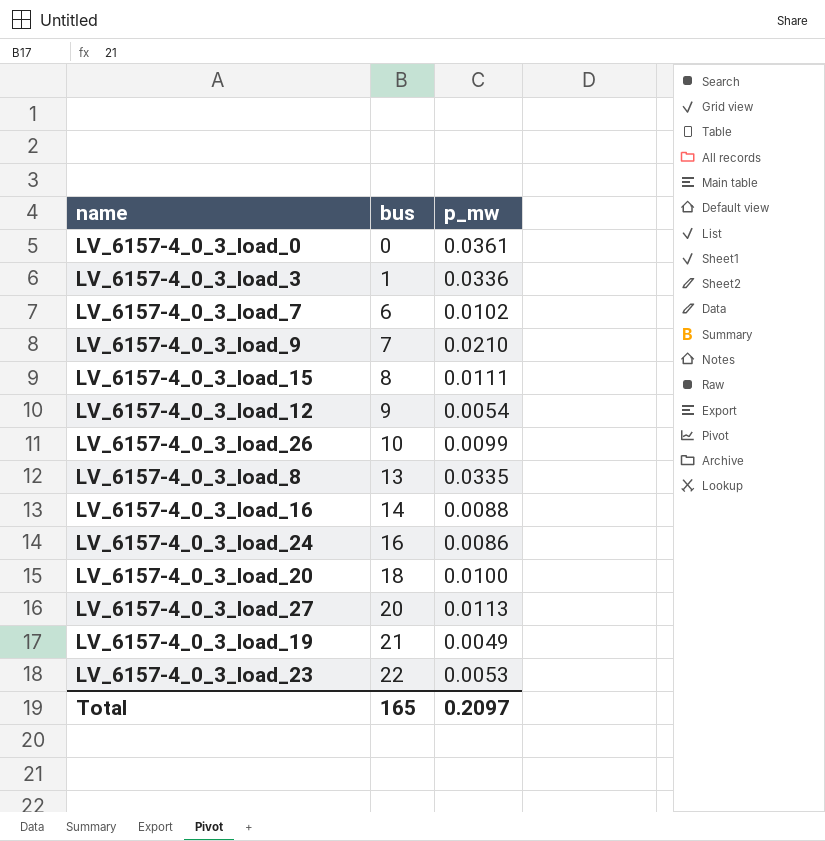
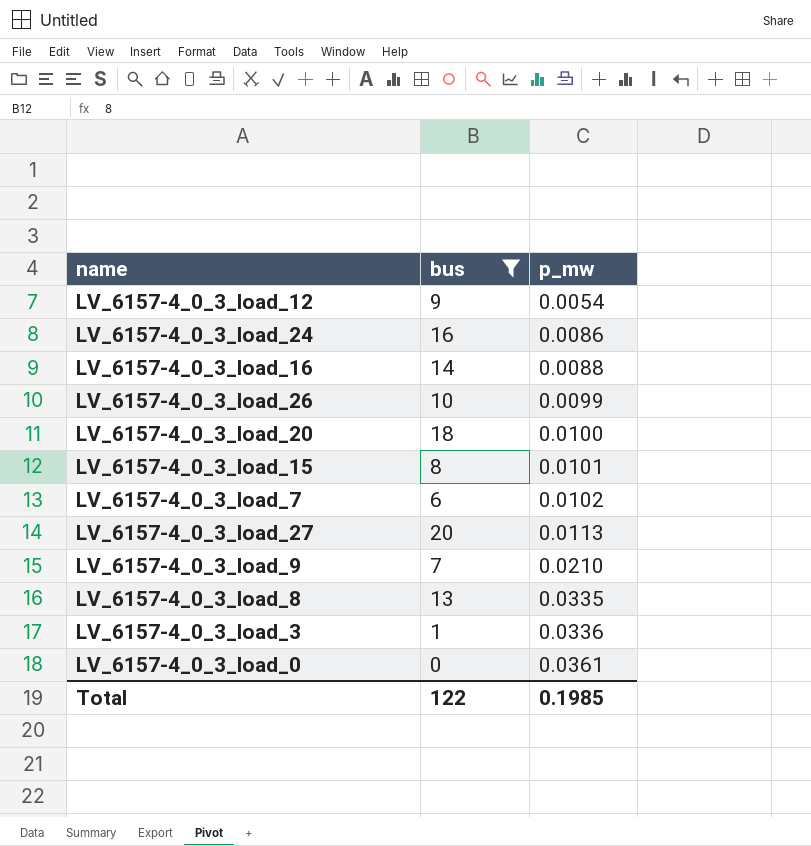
filter: none -> bus <= 20
row order: bus ascending -> p_mw ascending
LV_6157-4_0_3_load_15 | p_mw: 0.0111 -> 0.0101
Total | bus: 165 -> 122
Total | p_mw: 0.2097 -> 0.1985

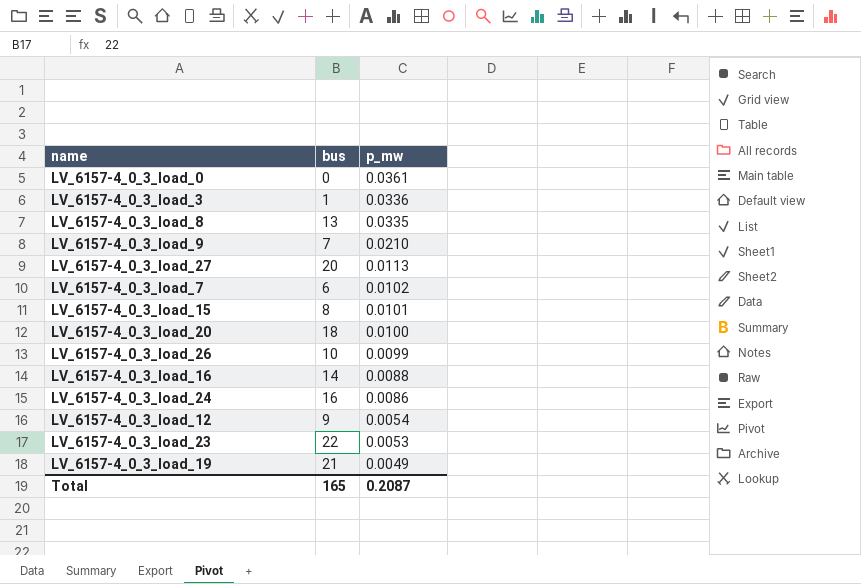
filter: bus <= 20 -> none
row order: p_mw ascending -> p_mw descending
Total | bus: 122 -> 165
Total | p_mw: 0.1985 -> 0.2087

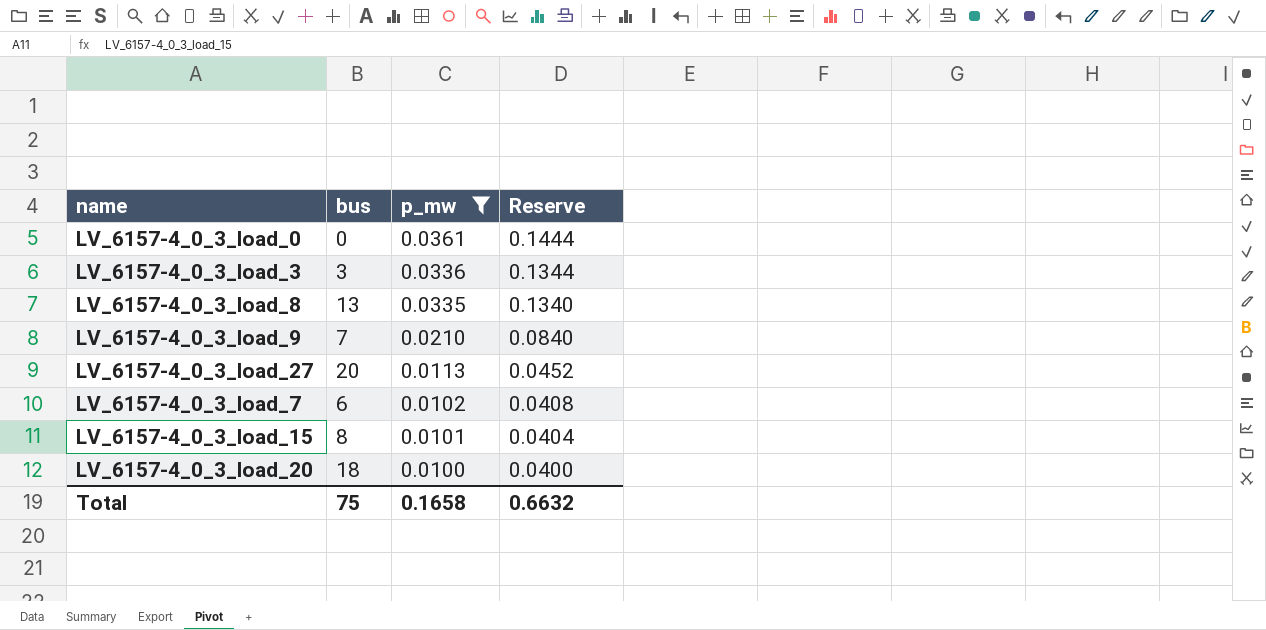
filter: none -> p_mw >= 0.0100
column Reserve | formula: none -> [p_mw] * 4
LV_6157-4_0_3_load_3 | bus: 1 -> 3
Total | bus: 165 -> 75
Total | p_mw: 0.2087 -> 0.1658

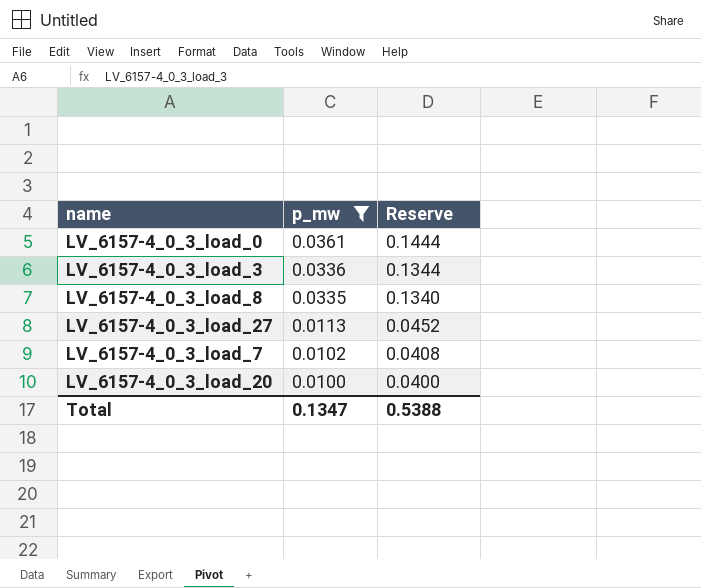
column bus | position: 2 -> none
row LV_6157-4_0_3_load_9: 7 | 0.0210 | 0.0840 -> none
row LV_6157-4_0_3_load_15: 8 | 0.0101 | 0.0404 -> none
Total | p_mw: 0.1658 -> 0.1347
Total | Reserve: 0.6632 -> 0.5388

